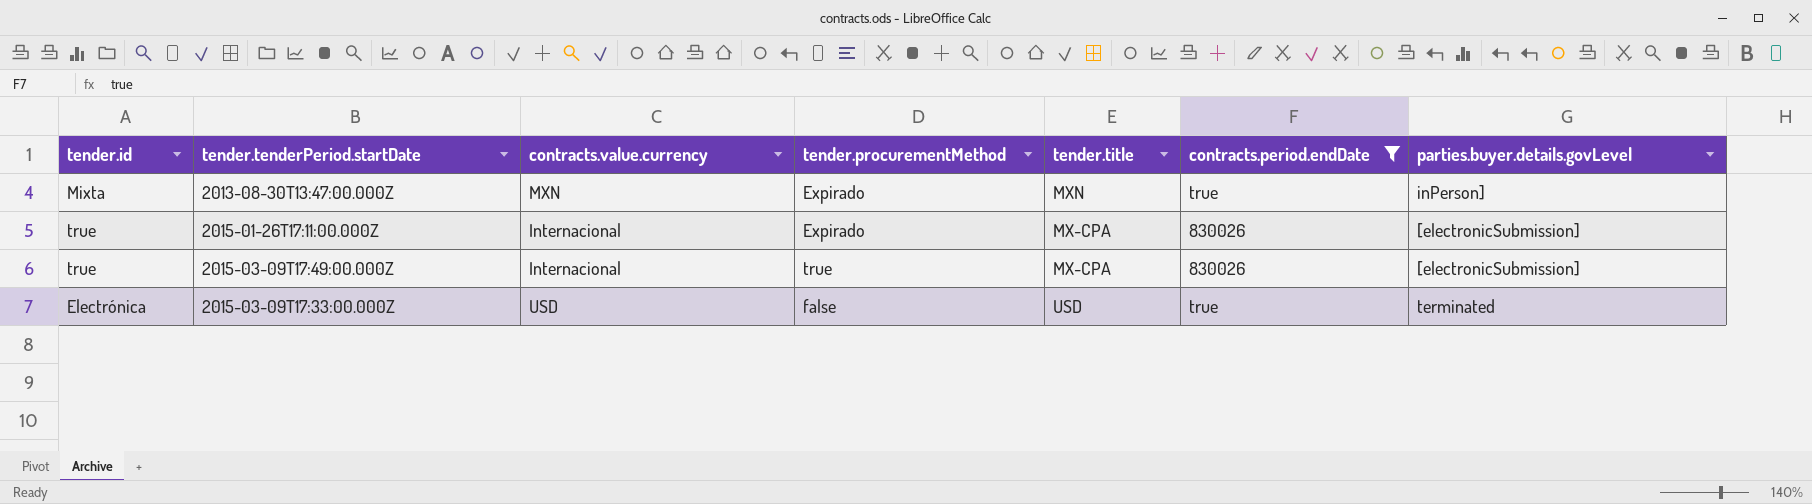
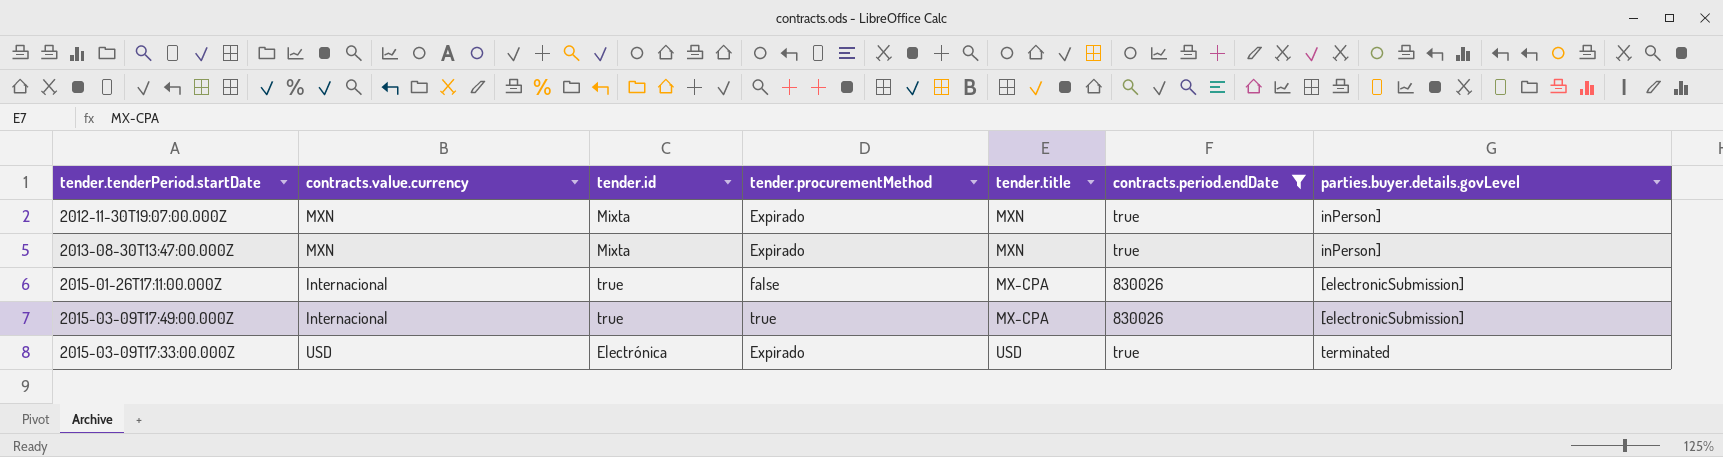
column tender.id | position: 1 -> 3
row 2012-11-30T19:07:00.000Z: none -> MXN | Mixta | Expirado | MXN | true | inPerson]
2015-01-26T17:11:00.000Z | tender.procurementMethod: Expirado -> false
2015-03-09T17:33:00.000Z | tender.procurementMethod: false -> Expirado

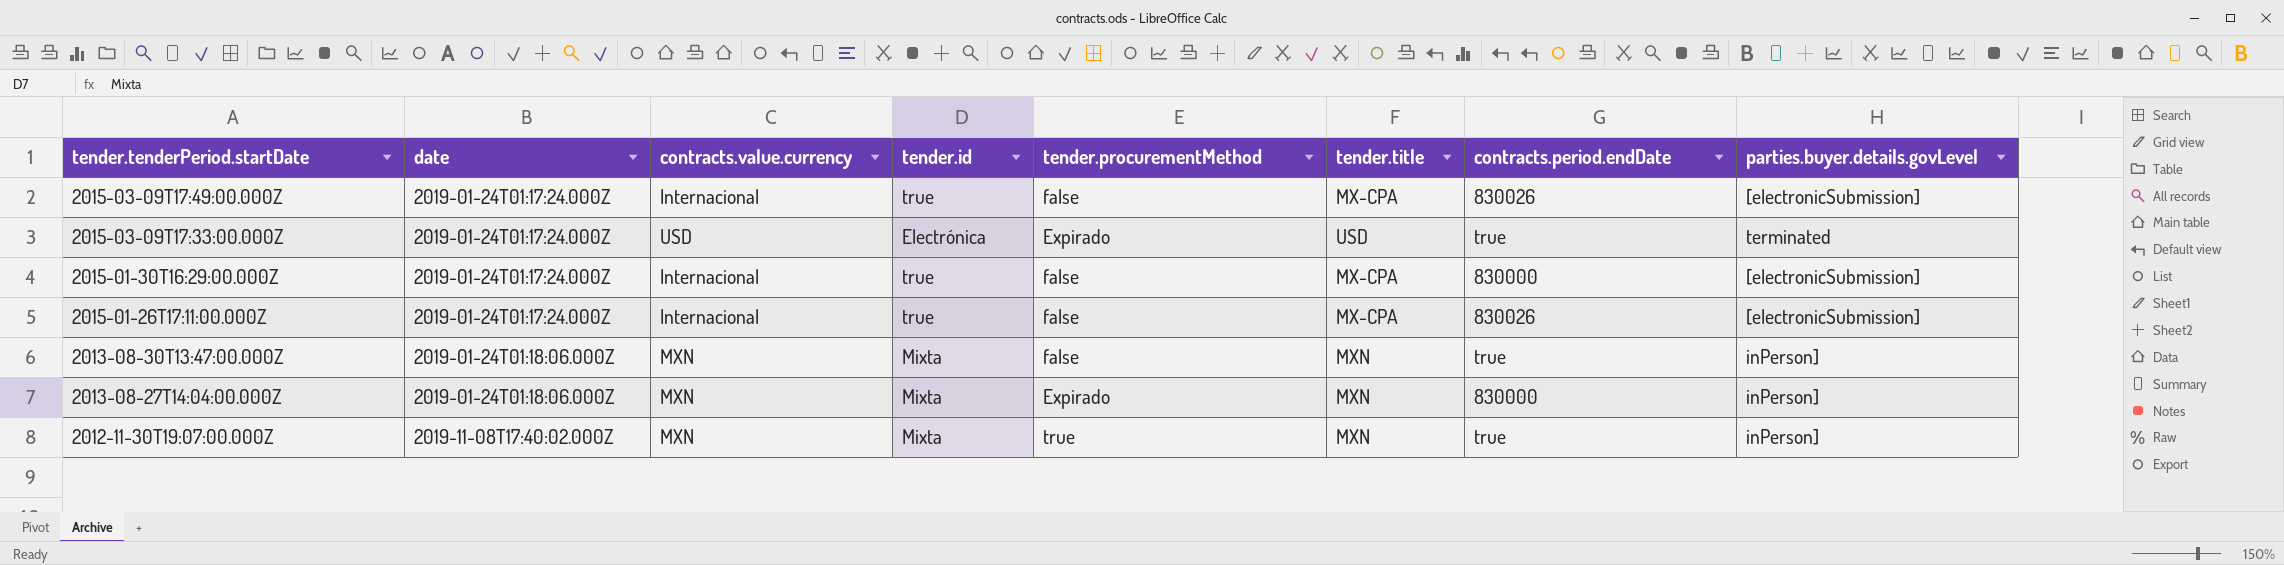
filter: contracts.period.endDate != 830000 -> none
row order: none -> tender.tenderPeriod.startDate descending
column date | position: none -> 2
2015-03-09T17:49:00.000Z | tender.procurementMethod: true -> false
2013-08-30T13:47:00.000Z | tender.procurementMethod: Expirado -> false
2012-11-30T19:07:00.000Z | tender.procurementMethod: Expirado -> true

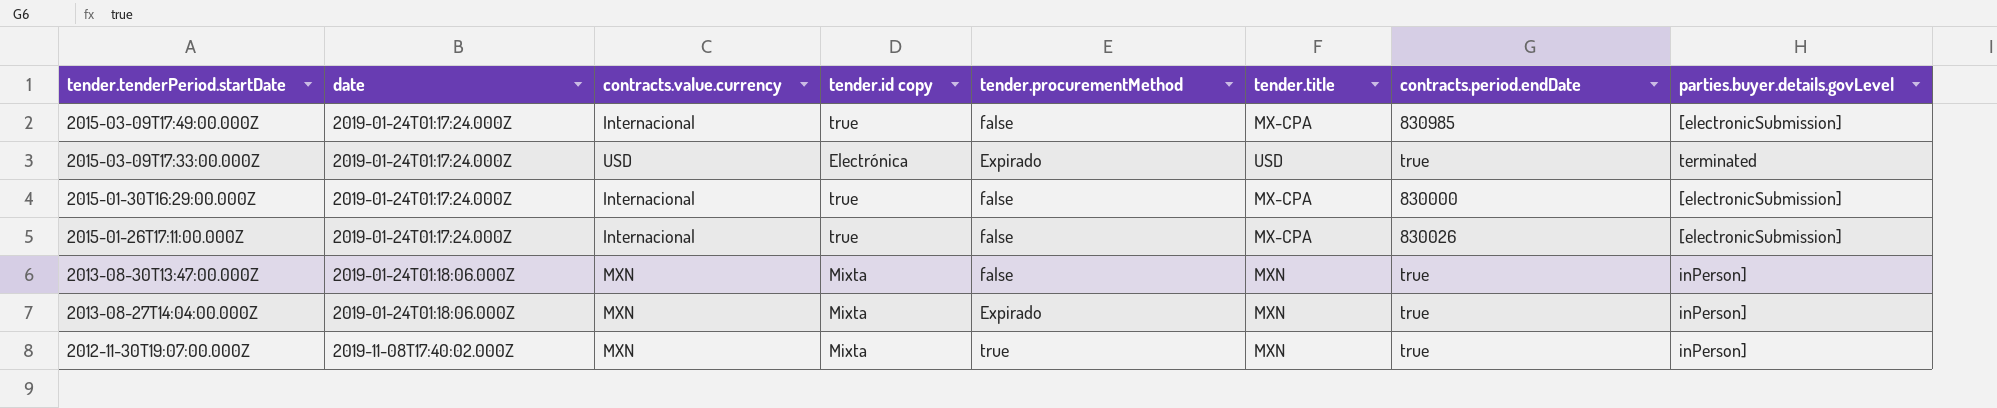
column name: tender.id -> tender.id copy
2015-03-09T17:49:00.000Z | contracts.period.endDate: 830026 -> 830985
2013-08-27T14:04:00.000Z | contracts.period.endDate: 830000 -> true

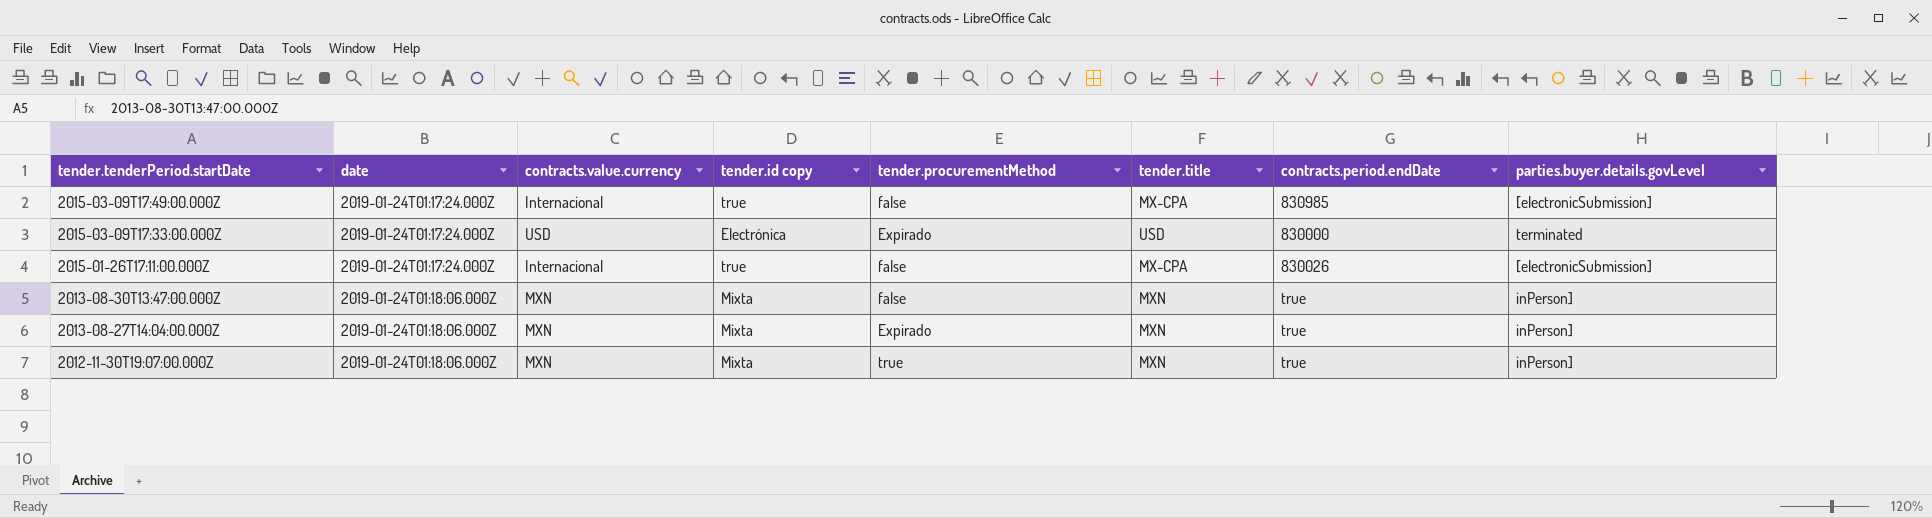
row 2015-01-30T16:29:00.000Z: 2019-01-24T01:17:24.000Z | Internacional | true | false | MX-CPA | 830000 | [electronicSubmission] -> none
2015-03-09T17:33:00.000Z | contracts.period.endDate: true -> 830000
2012-11-30T19:07:00.000Z | date: 2019-11-08T17:40:02.000Z -> 2019-01-24T01:18:06.000Z

